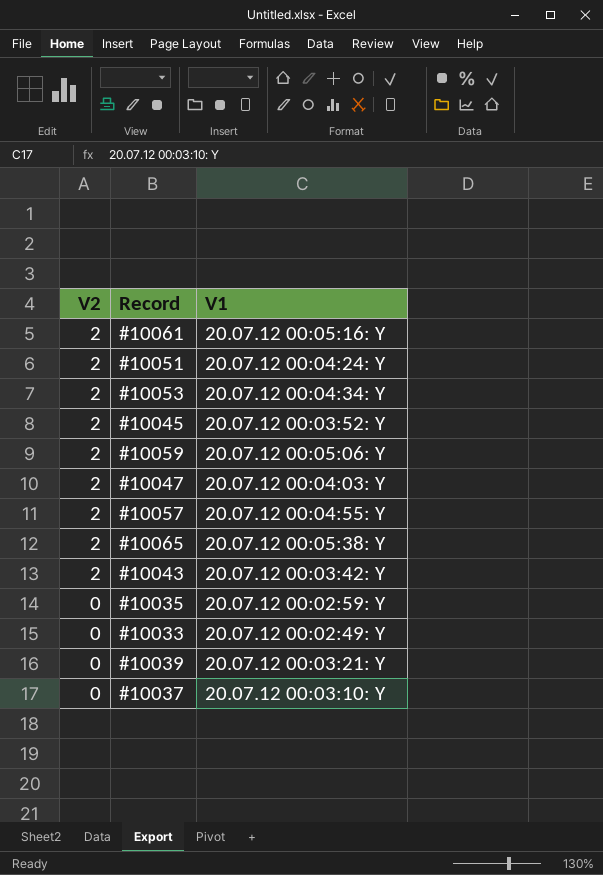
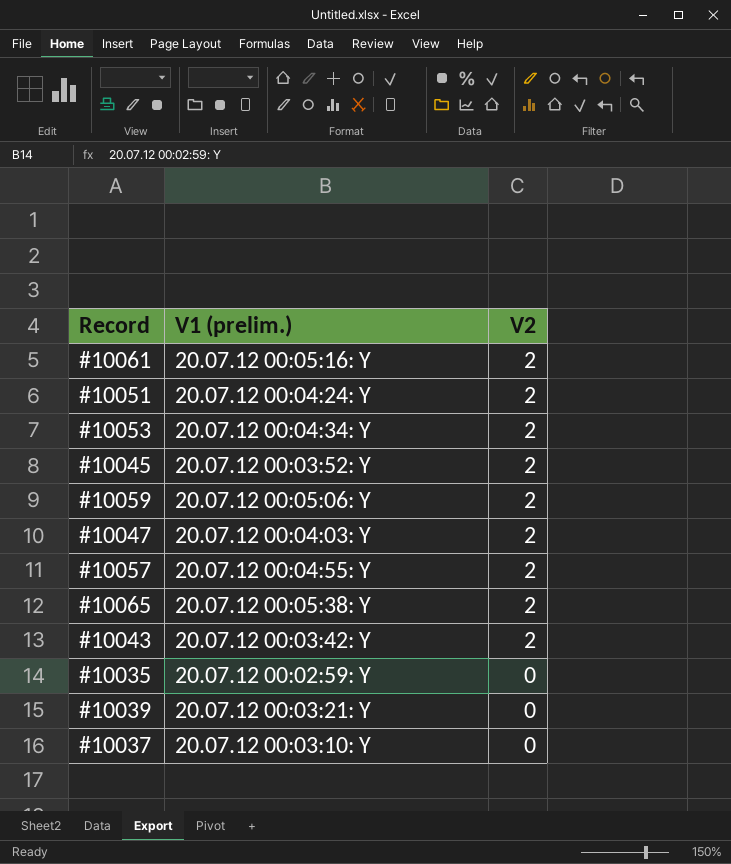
column name: V1 -> V1 (prelim.)
column V2 | position: 1 -> 3
row #10033: 0 | 20.07.12 00:02:49: Y -> none

